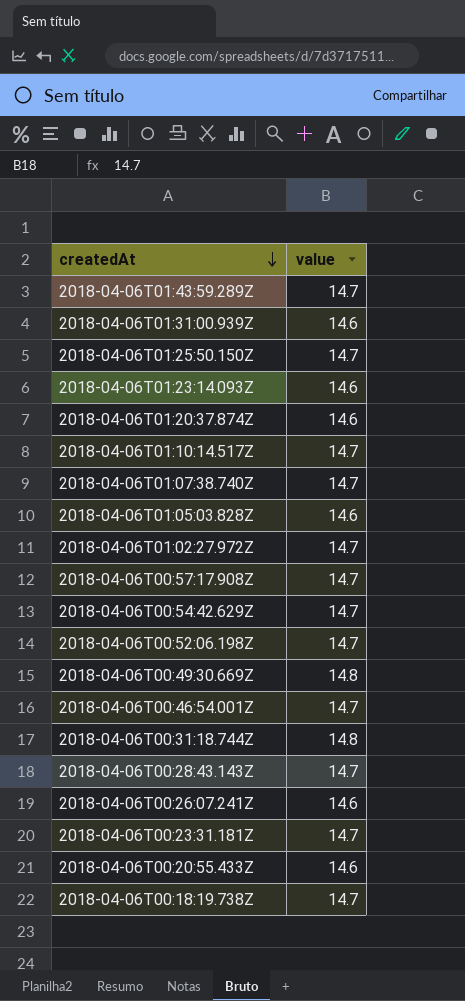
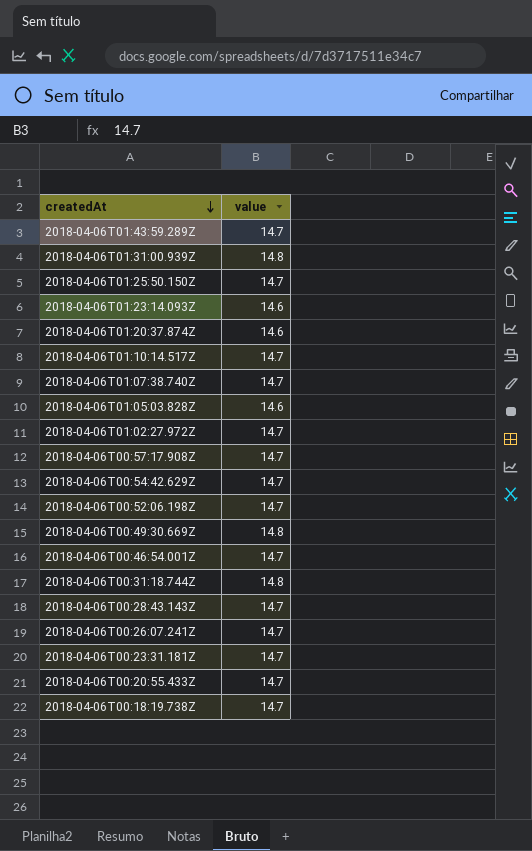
2018-04-06T01:31:00.939Z | value: 14.6 -> 14.8
2018-04-06T00:26:07.241Z | value: 14.6 -> 14.7
2018-04-06T00:20:55.433Z | value: 14.6 -> 14.7

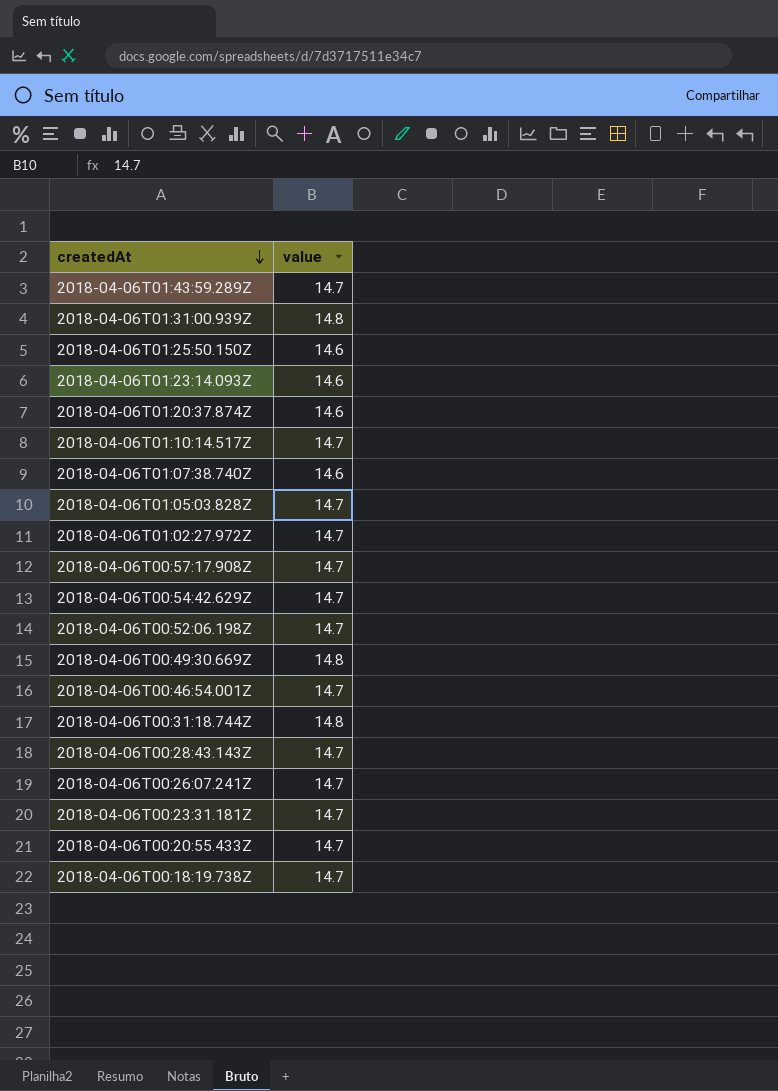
2018-04-06T01:25:50.150Z | value: 14.7 -> 14.6
2018-04-06T01:07:38.740Z | value: 14.7 -> 14.6
2018-04-06T01:05:03.828Z | value: 14.6 -> 14.7

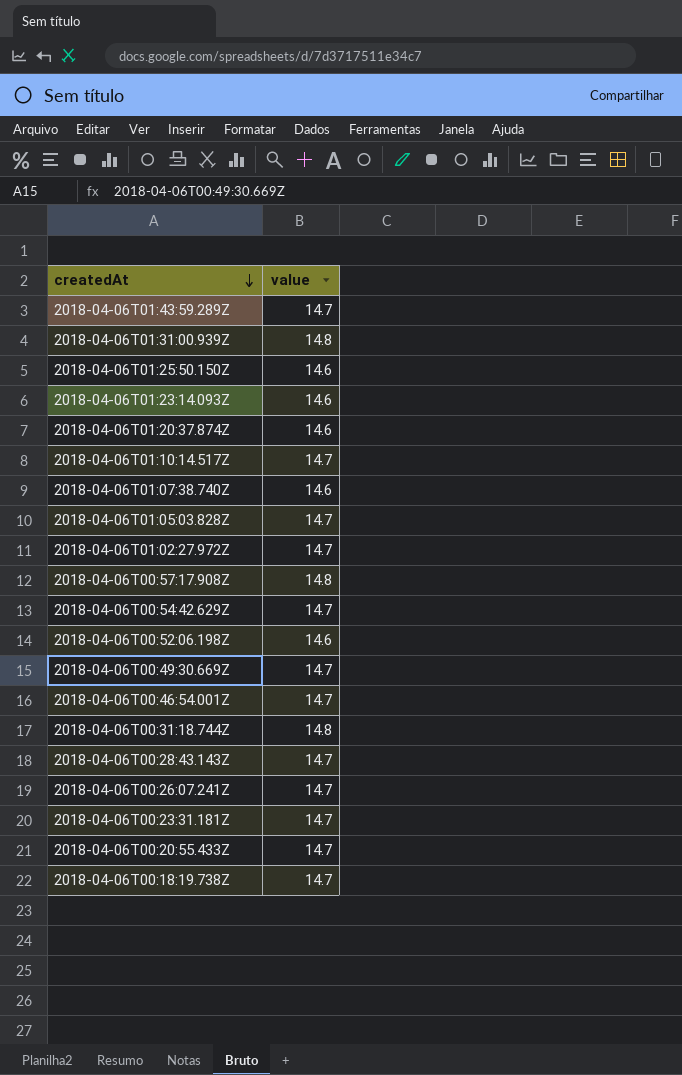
2018-04-06T00:57:17.908Z | value: 14.7 -> 14.8
2018-04-06T00:52:06.198Z | value: 14.7 -> 14.6
2018-04-06T00:49:30.669Z | value: 14.8 -> 14.7

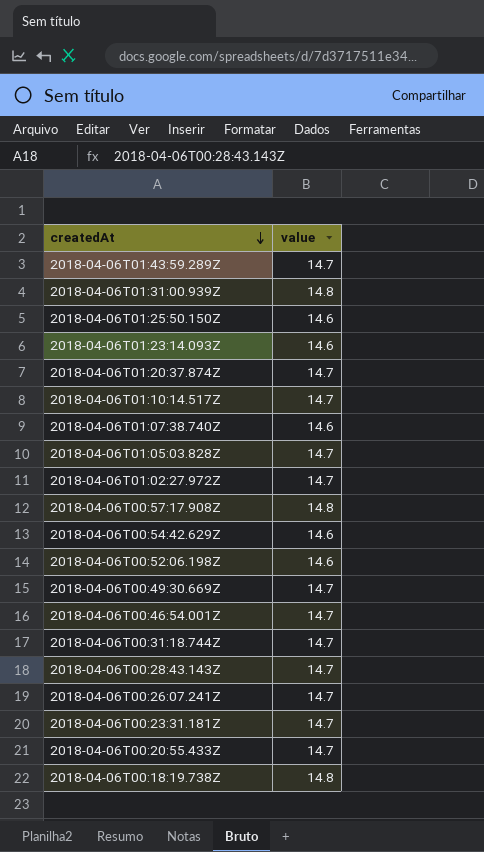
2018-04-06T01:20:37.874Z | value: 14.6 -> 14.7
2018-04-06T00:54:42.629Z | value: 14.7 -> 14.6
2018-04-06T00:31:18.744Z | value: 14.8 -> 14.7
2018-04-06T00:18:19.738Z | value: 14.7 -> 14.8

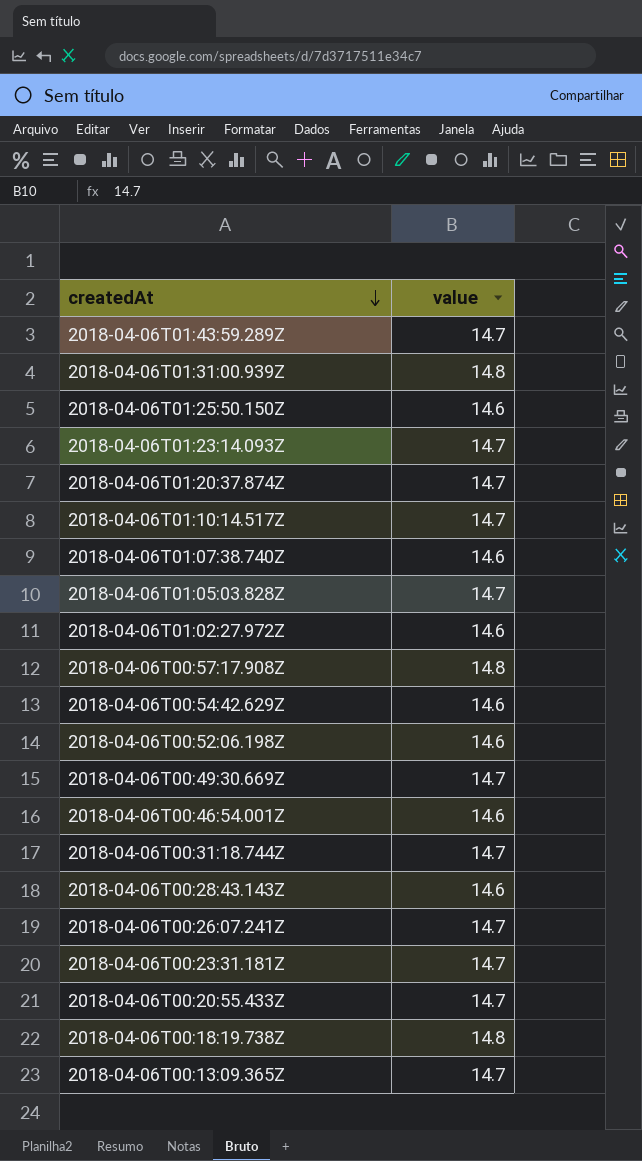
2018-04-06T01:23:14.093Z | value: 14.6 -> 14.7
2018-04-06T01:02:27.972Z | value: 14.7 -> 14.6
2018-04-06T00:46:54.001Z | value: 14.7 -> 14.6
2018-04-06T00:28:43.143Z | value: 14.7 -> 14.6
row 2018-04-06T00:13:09.365Z: none -> 14.7

